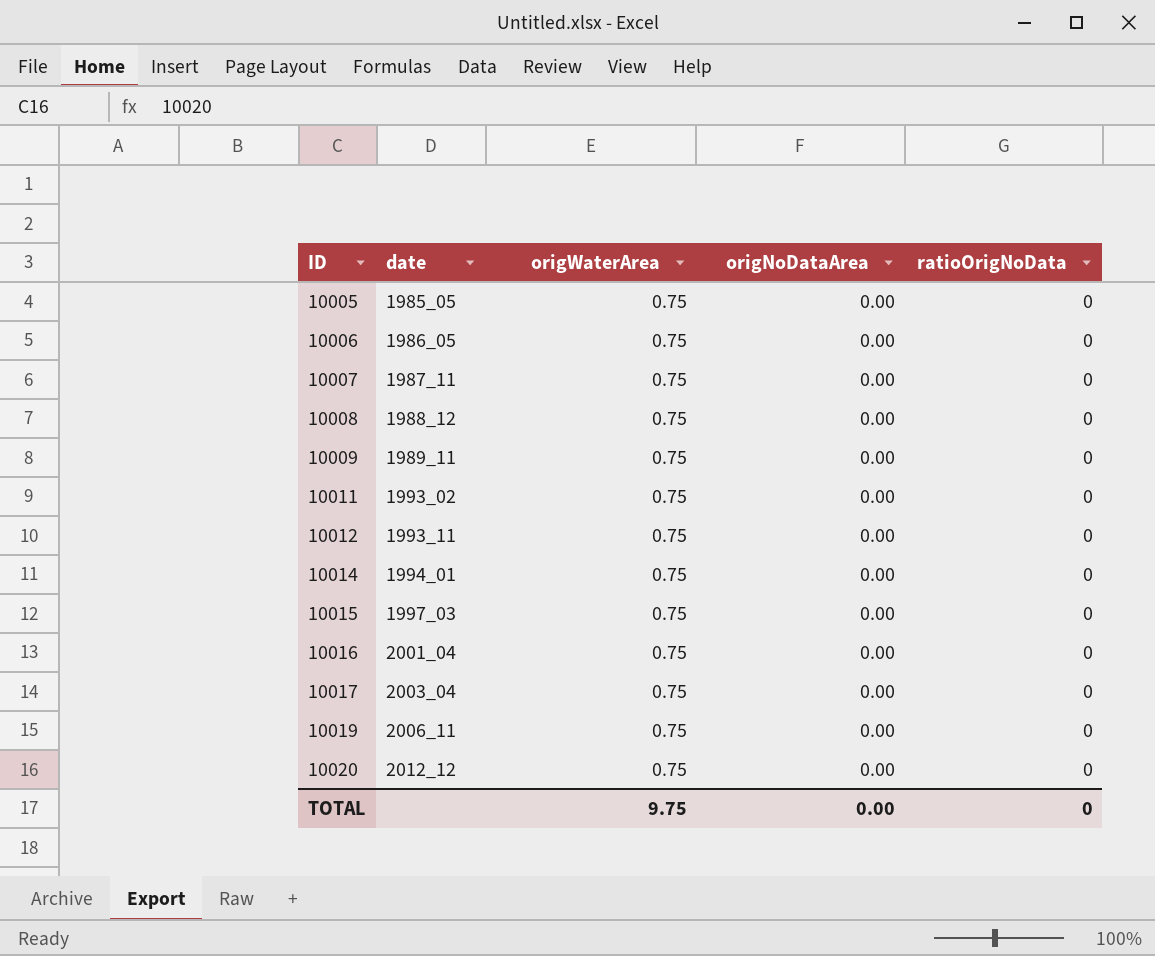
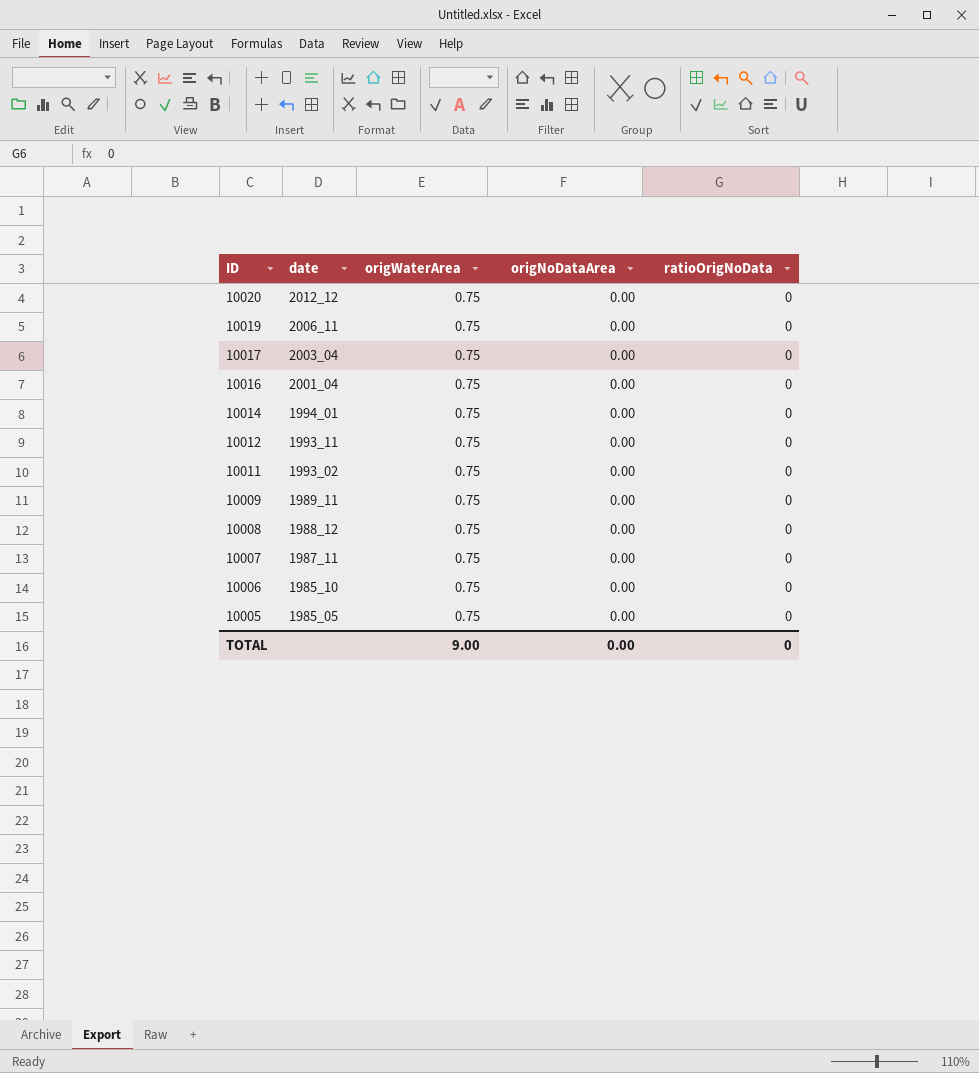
row order: ID ascending -> ID descending
row 10015: 1997_03 | 0.75 | 0.00 | 0 -> none
10006 | date: 1986_05 -> 1985_10
TOTAL | origWaterArea: 9.75 -> 9.00

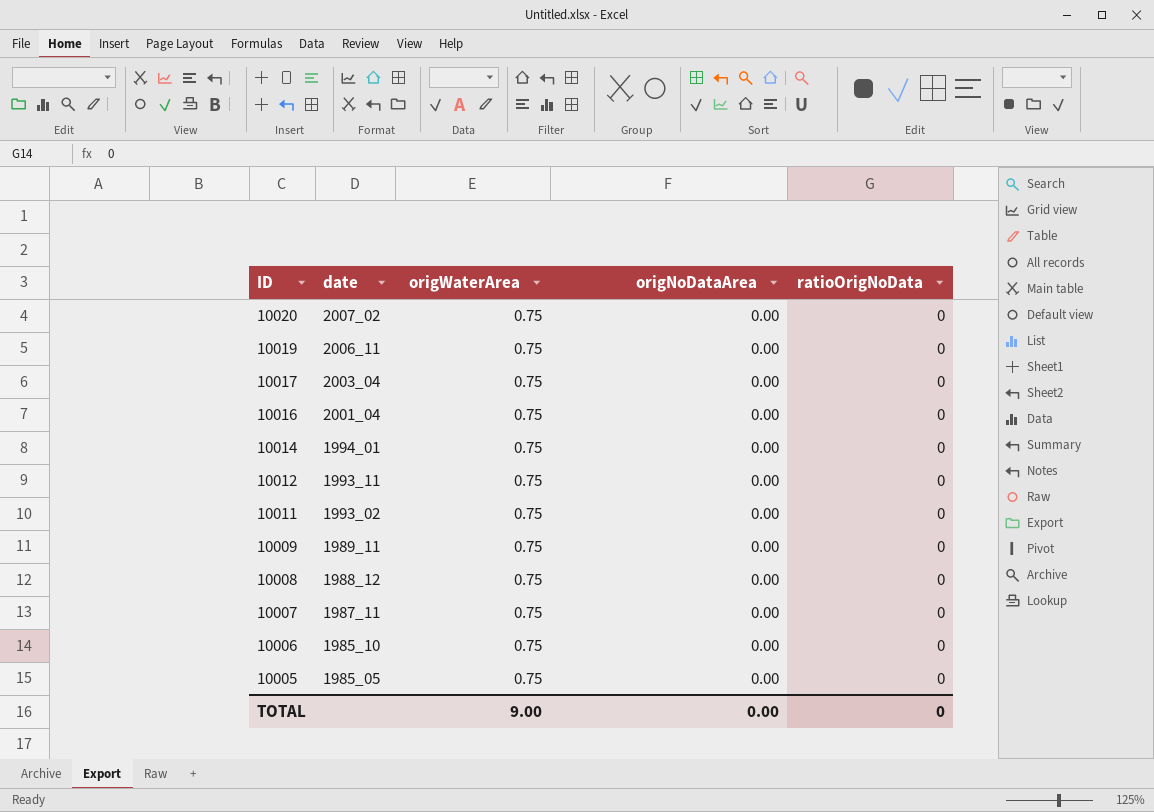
10020 | date: 2012_12 -> 2007_02

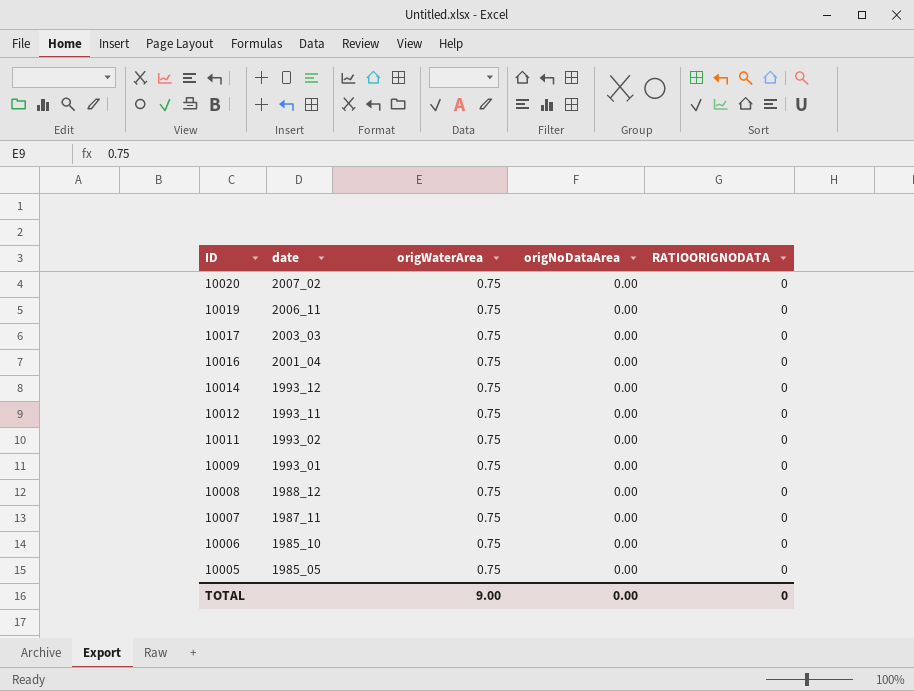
column name: ratioOrigNoData -> RATIOORIGNODATA
10017 | date: 2003_04 -> 2003_03
10014 | date: 1994_01 -> 1993_12
10009 | date: 1989_11 -> 1993_01

